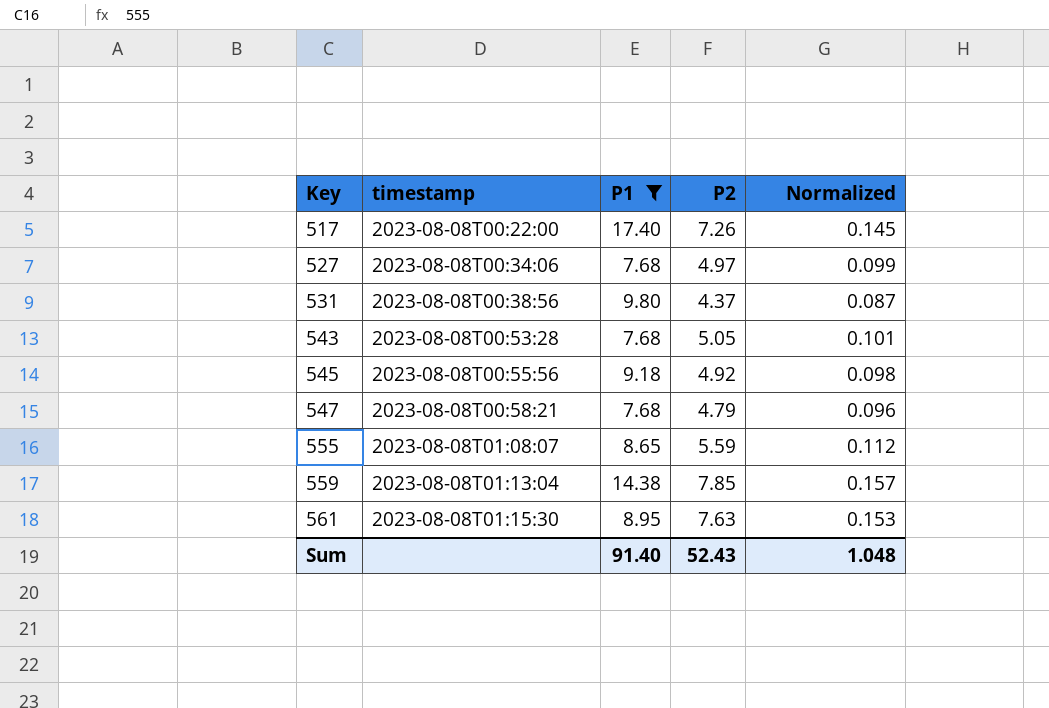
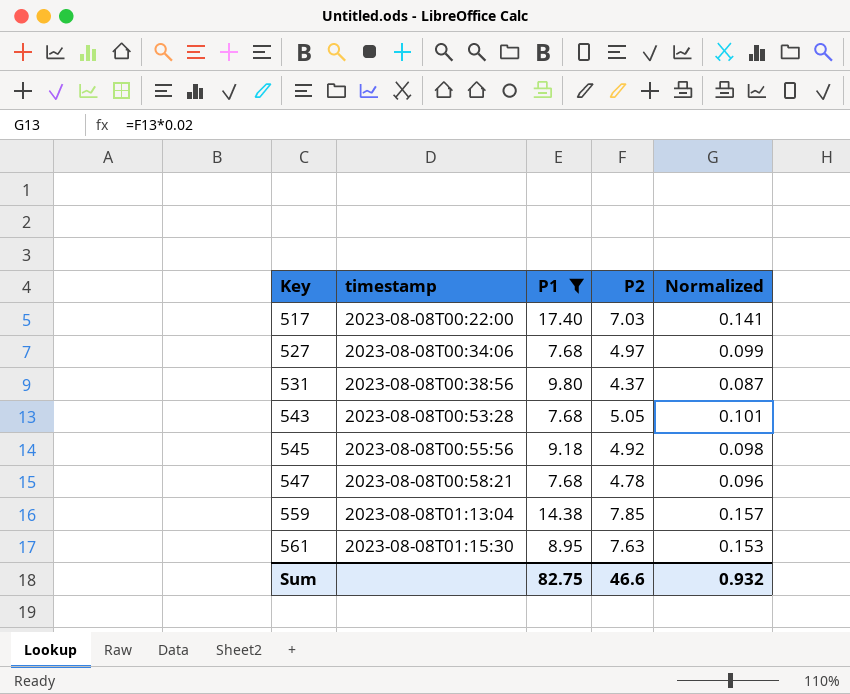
row 555: 2023-08-08T01:08:07 | 8.65 | 5.59 | 0.112 -> none
517 | P2: 7.26 -> 7.03
517 | Normalized: 0.145 -> 0.141
547 | P2: 4.79 -> 4.78
Sum | P1: 91.40 -> 82.75
Sum | P2: 52.43 -> 46.6
Sum | Normalized: 1.048 -> 0.932

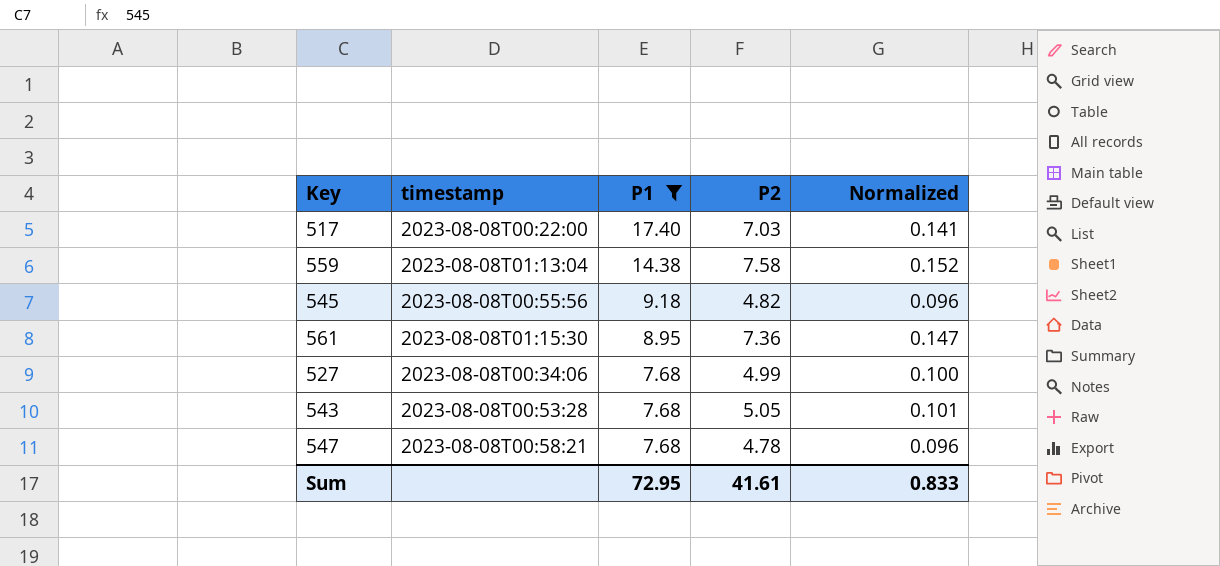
row order: Key ascending -> P1 descending
row 531: 2023-08-08T00:38:56 | 9.80 | 4.37 | 0.087 -> none
559 | P2: 7.85 -> 7.58
559 | Normalized: 0.157 -> 0.152
545 | P2: 4.92 -> 4.82
545 | Normalized: 0.098 -> 0.096
561 | P2: 7.63 -> 7.36
561 | Normalized: 0.153 -> 0.147
527 | P2: 4.97 -> 4.99
527 | Normalized: 0.099 -> 0.100
Sum | P1: 82.75 -> 72.95
Sum | P2: 46.6 -> 41.61
Sum | Normalized: 0.932 -> 0.833

